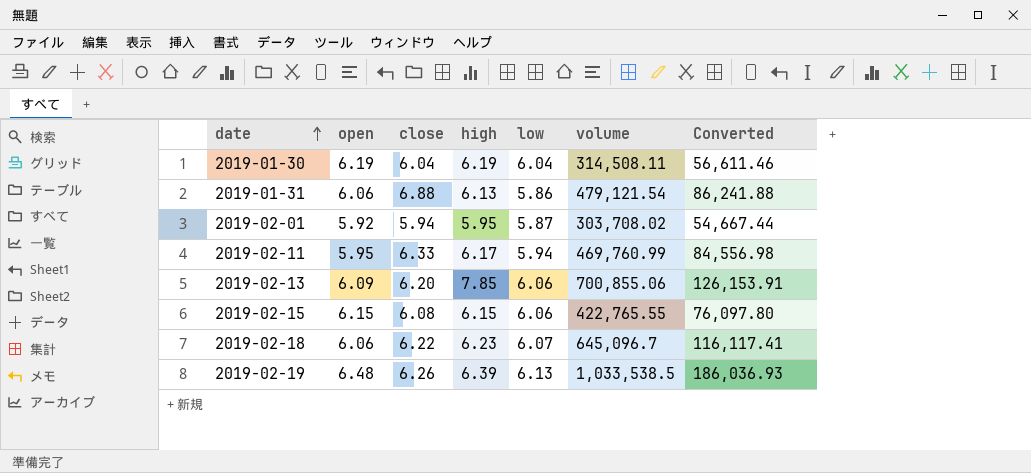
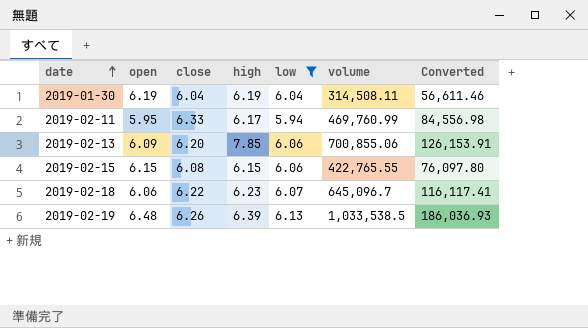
filter: none -> low >= 5.94

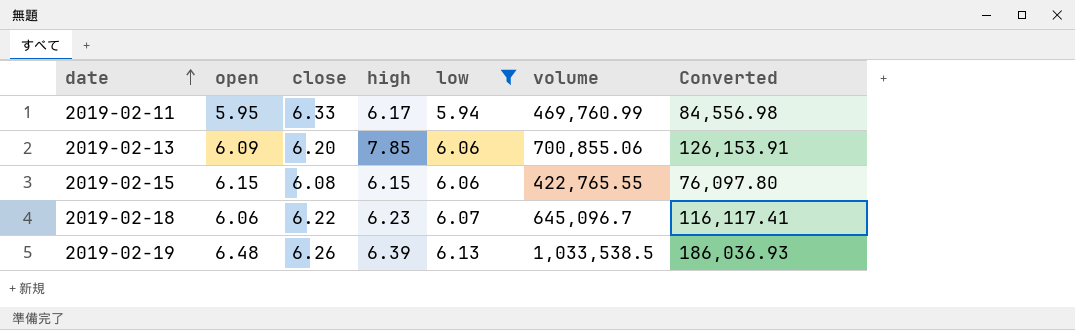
row 2019-01-30: 6.19 | 6.04 | 6.19 | 6.04 | 314,508.11 | 56,611.46 -> none

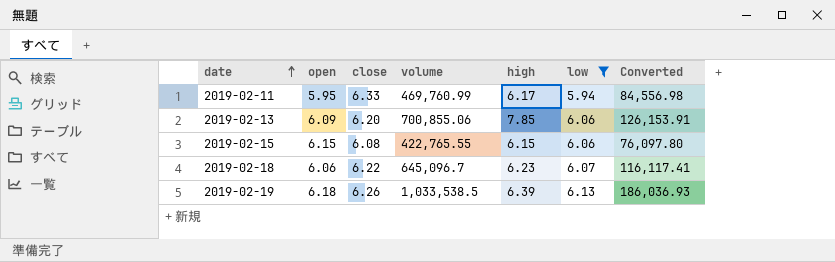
column volume | position: 6 -> 4
2019-02-19 | open: 6.48 -> 6.18

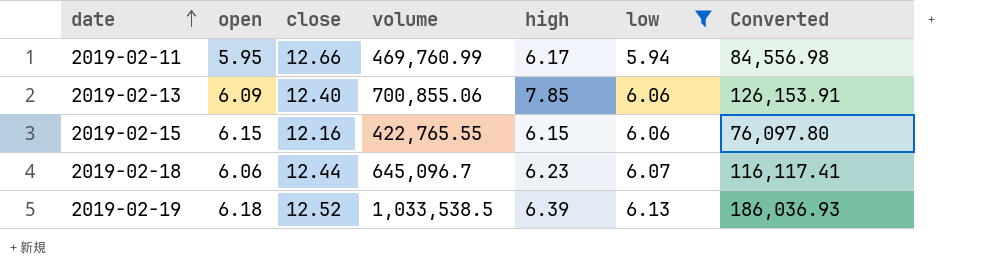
2019-02-11 | close: 6.33 -> 12.66
2019-02-13 | close: 6.20 -> 12.40
2019-02-15 | close: 6.08 -> 12.16
2019-02-18 | close: 6.22 -> 12.44
2019-02-19 | close: 6.26 -> 12.52

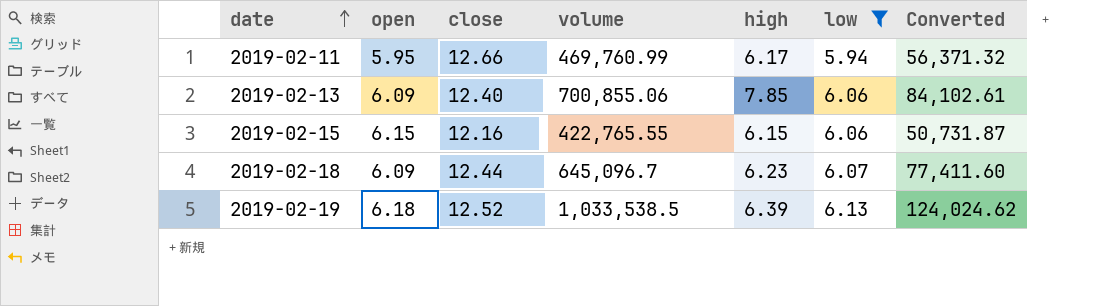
column Converted | formula: [volume] * 0.18 -> [volume] * 0.12
2019-02-18 | open: 6.06 -> 6.09

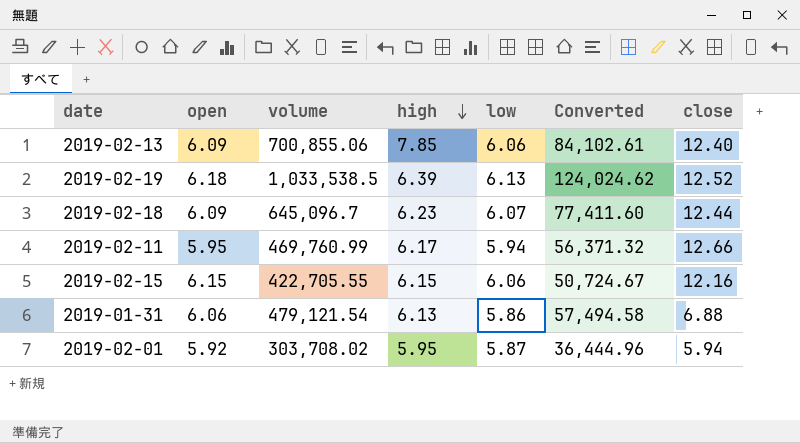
filter: low >= 5.94 -> none
row order: date ascending -> high descending
column close | position: 3 -> 7
2019-02-15 | volume: 422,765.55 -> 422,705.55
2019-02-15 | Converted: 50,731.87 -> 50,724.67

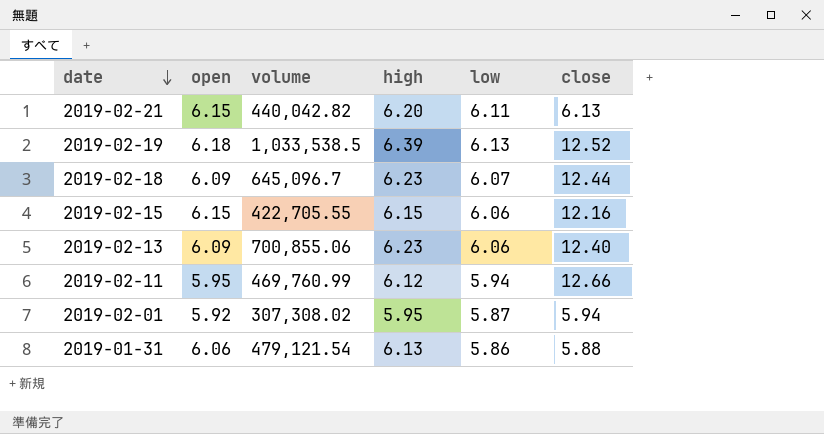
row order: high descending -> date descending
column Converted | formula: [volume] * 0.12 -> none
row 2019-02-21: none -> 6.15 | 440,042.82 | 6.20 | 6.11 | 6.13
2019-02-13 | high: 7.85 -> 6.23
2019-02-11 | high: 6.17 -> 6.12
2019-02-01 | volume: 303,708.02 -> 307,308.02
2019-01-31 | close: 6.88 -> 5.88

